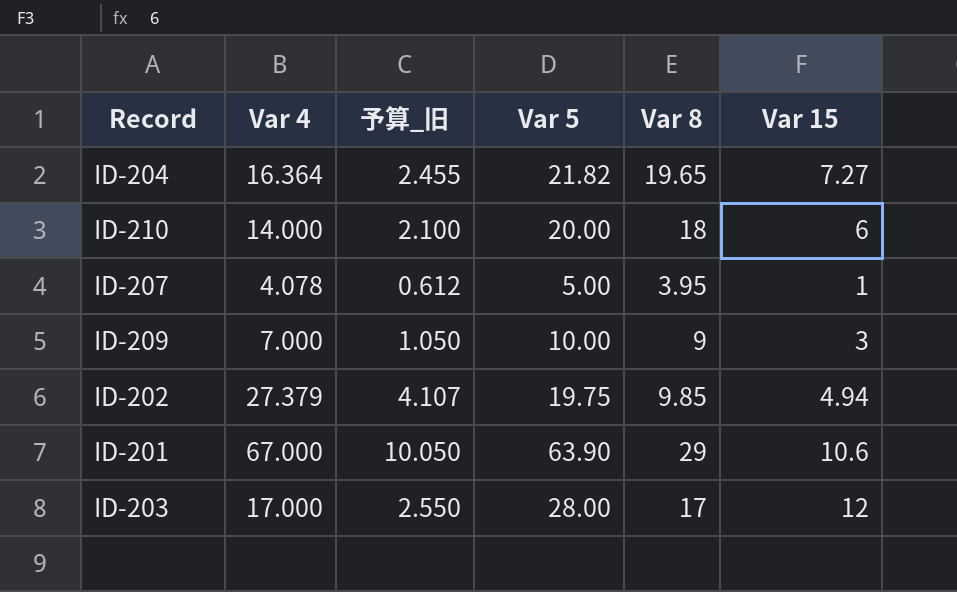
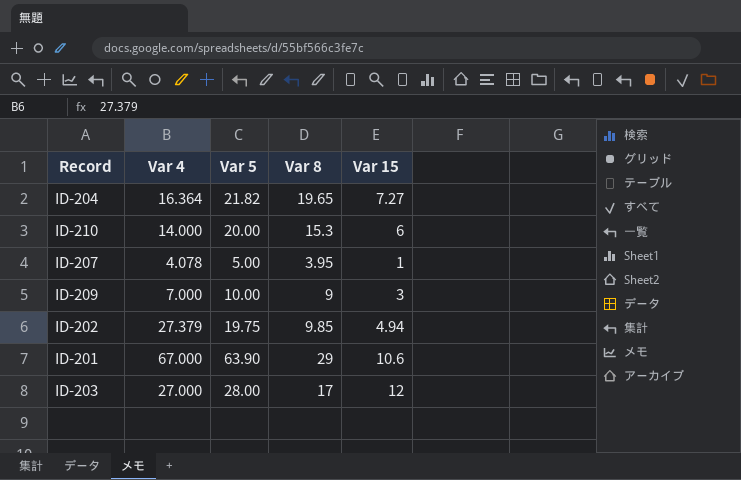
column 予算_旧 | formula: [Var 4] * 0.15 -> none
ID-210 | Var 8: 18 -> 15.3
ID-203 | Var 4: 17.000 -> 27.000

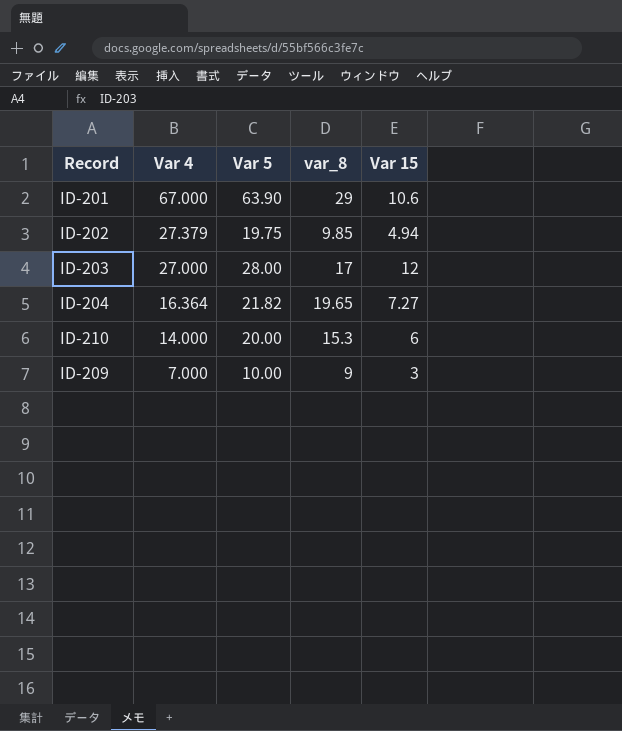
row order: none -> Var 4 descending
column name: Var 8 -> var_8
row ID-207: 4.078 | 5.00 | 3.95 | 1 -> none

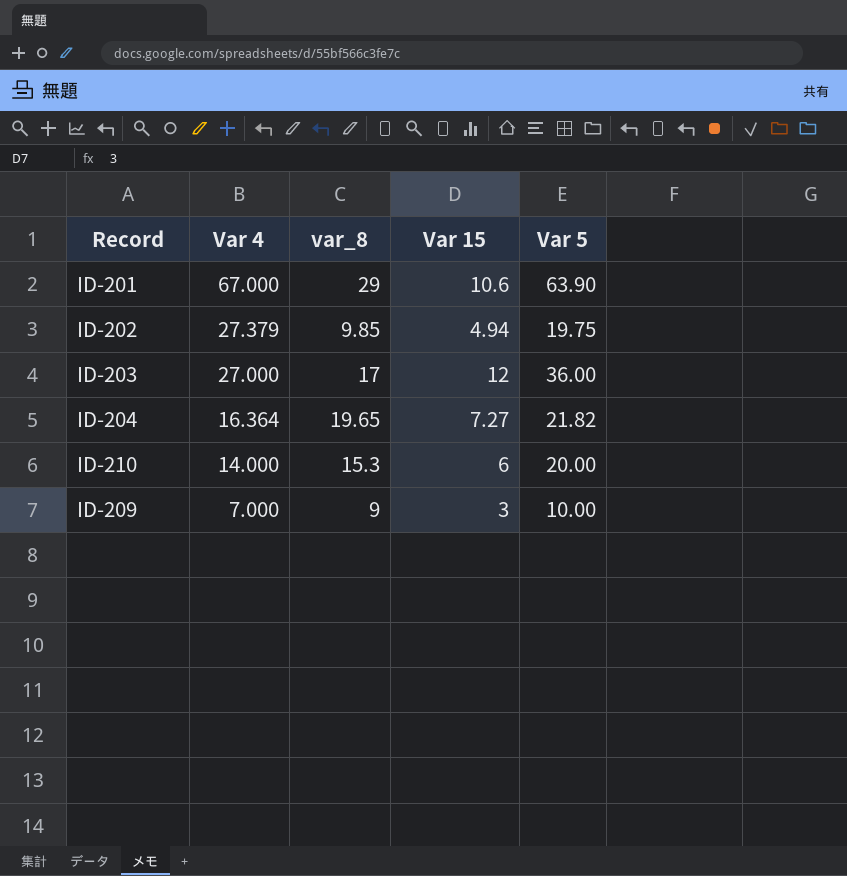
column Var 5 | position: 3 -> 5
ID-203 | Var 5: 28.00 -> 36.00

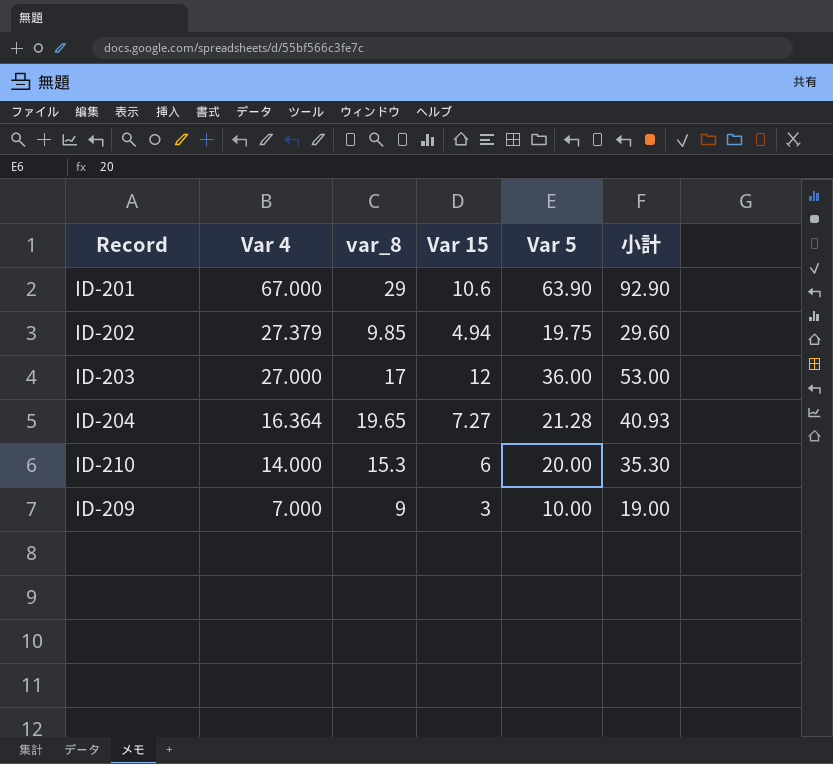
column 小計 | formula: none -> [var_8] + [Var 5]
ID-204 | Var 5: 21.82 -> 21.28

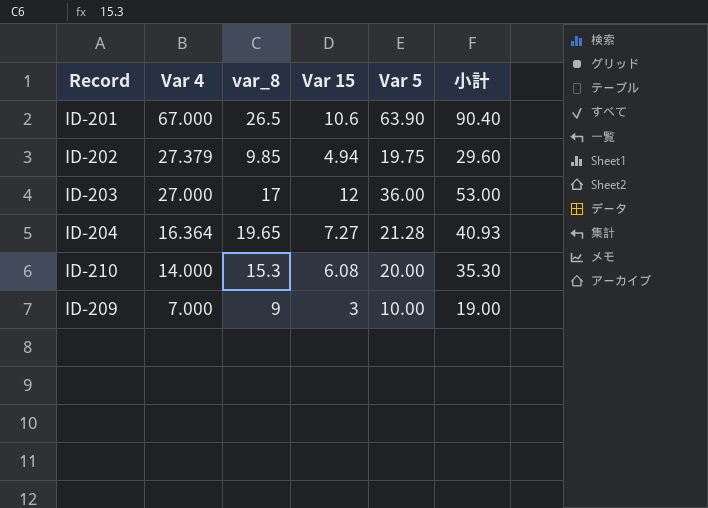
ID-201 | var_8: 29 -> 26.5
ID-201 | 小計: 92.90 -> 90.40
ID-210 | Var 15: 6 -> 6.08

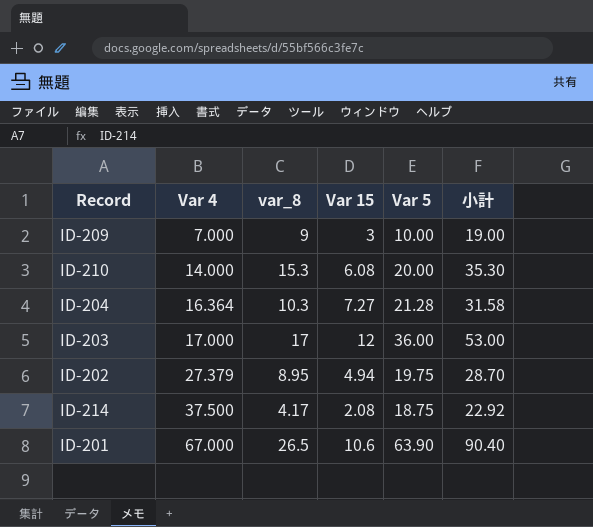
row order: Var 4 descending -> Var 4 ascending
ID-204 | var_8: 19.65 -> 10.3
ID-204 | 小計: 40.93 -> 31.58
ID-203 | Var 4: 27.000 -> 17.000
ID-202 | var_8: 9.85 -> 8.95
ID-202 | 小計: 29.60 -> 28.70
row ID-214: none -> 37.500 | 4.17 | 2.08 | 18.75 | 22.92

